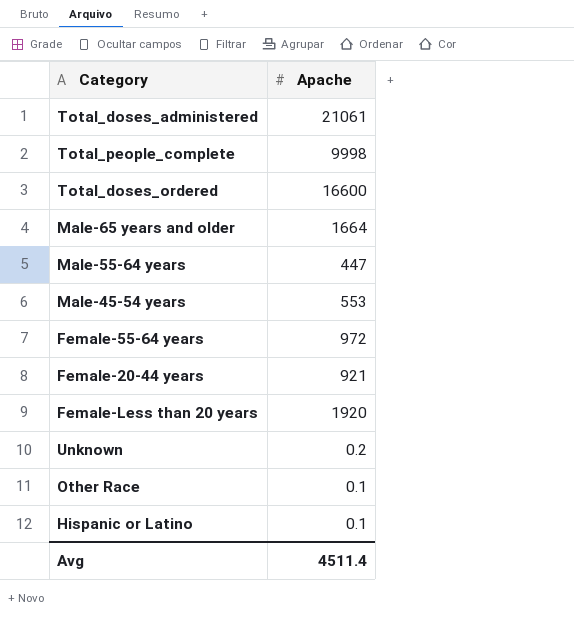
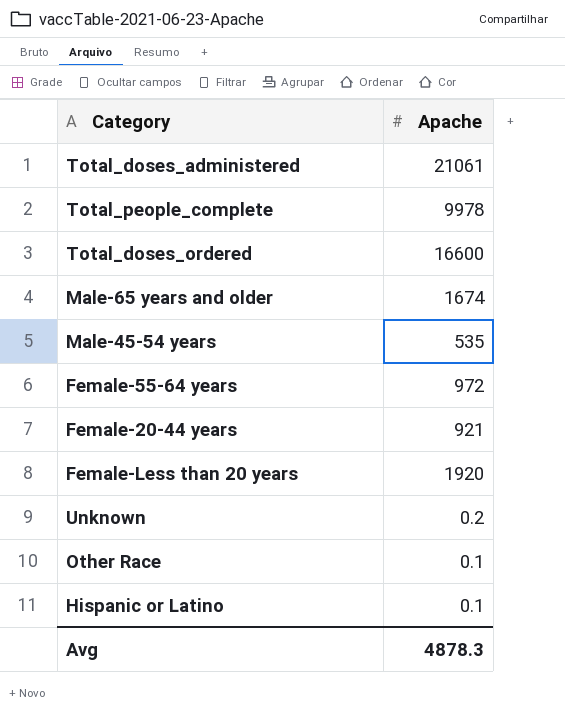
row Male-55-64 years: 447 -> none
Total_people_complete | Apache: 9998 -> 9978
Male-65 years and older | Apache: 1664 -> 1674
Male-45-54 years | Apache: 553 -> 535
Avg | Apache: 4511.4 -> 4878.3

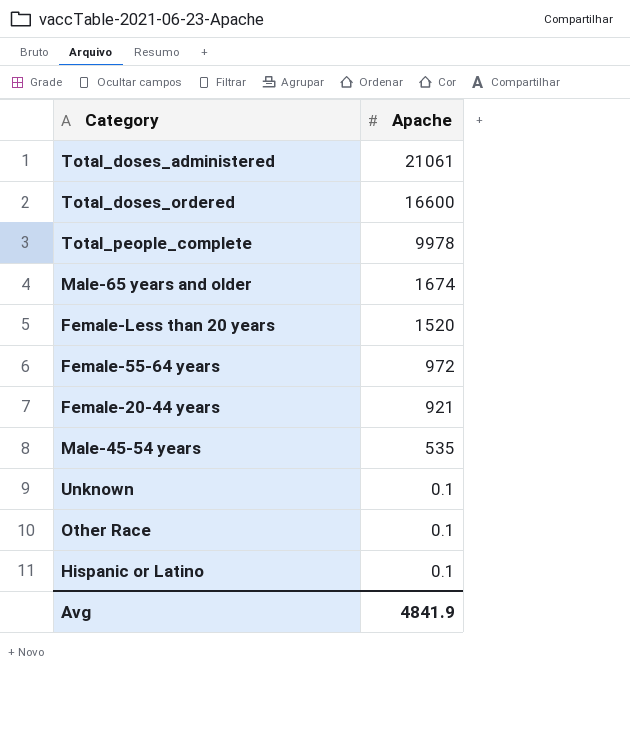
row order: none -> Apache descending
Female-Less than 20 years | Apache: 1920 -> 1520
Unknown | Apache: 0.2 -> 0.1
Avg | Apache: 4878.3 -> 4841.9

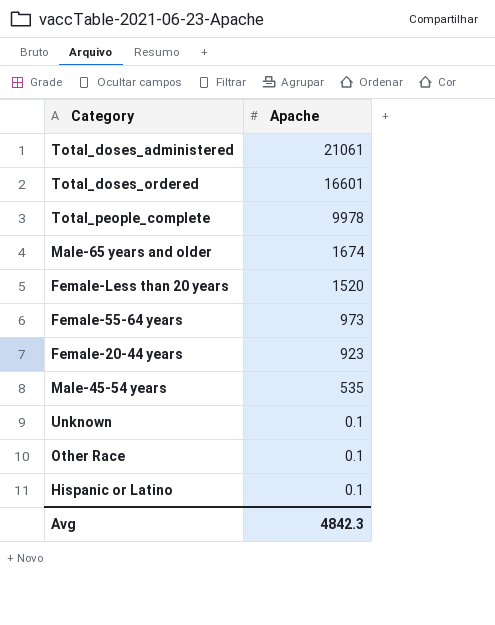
Total_doses_ordered | Apache: 16600 -> 16601
Female-55-64 years | Apache: 972 -> 973
Female-20-44 years | Apache: 921 -> 923
Avg | Apache: 4841.9 -> 4842.3

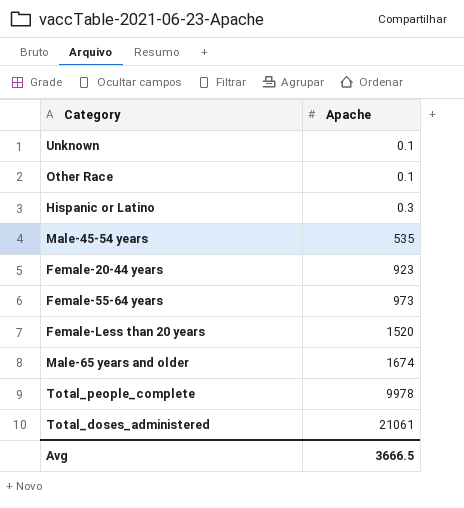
row order: Apache descending -> Apache ascending
row Total_doses_ordered: 16601 -> none
Hispanic or Latino | Apache: 0.1 -> 0.3
Avg | Apache: 4842.3 -> 3666.5

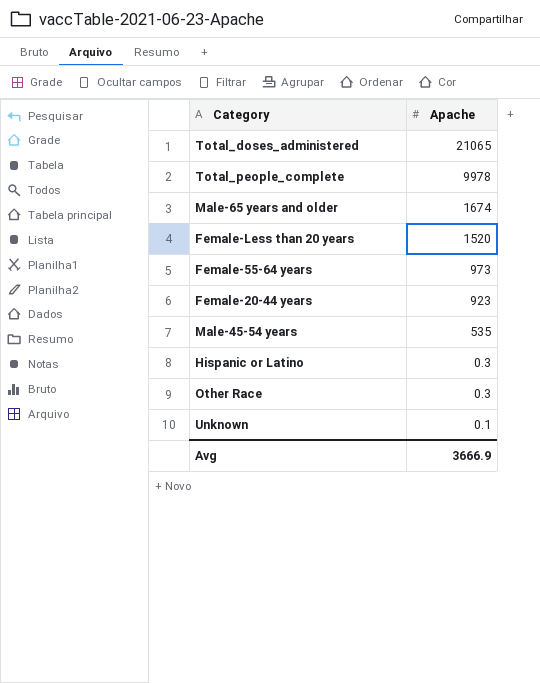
row order: Apache ascending -> Apache descending
Total_doses_administered | Apache: 21061 -> 21065
Other Race | Apache: 0.1 -> 0.3
Avg | Apache: 3666.5 -> 3666.9

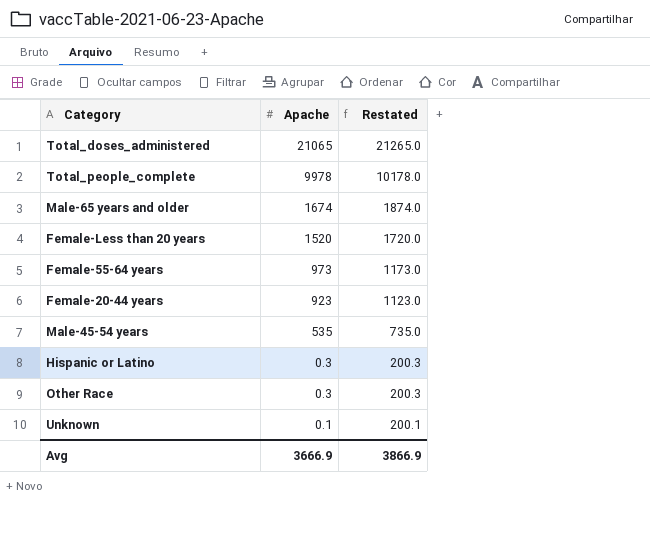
column Restated | formula: none -> [Apache] + 200

